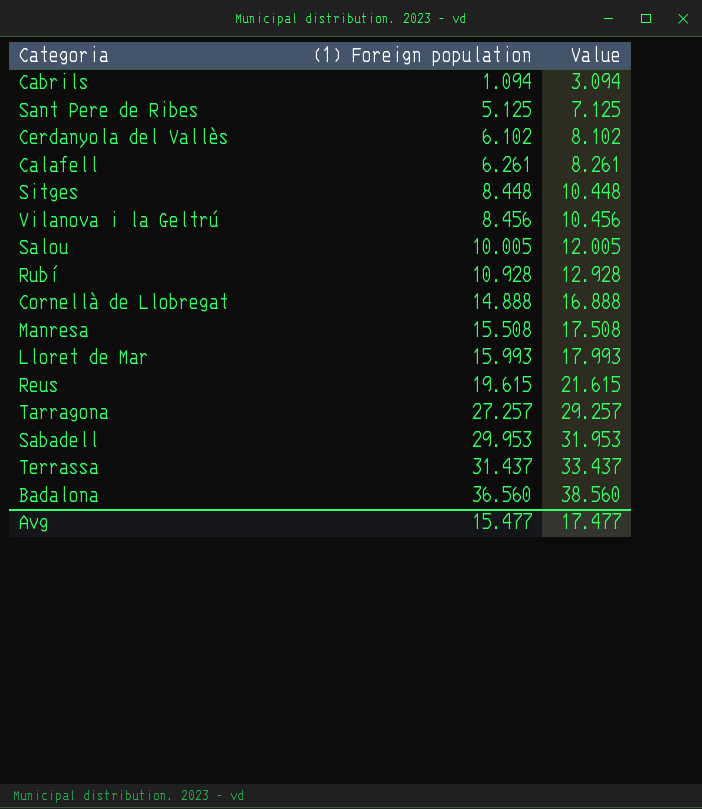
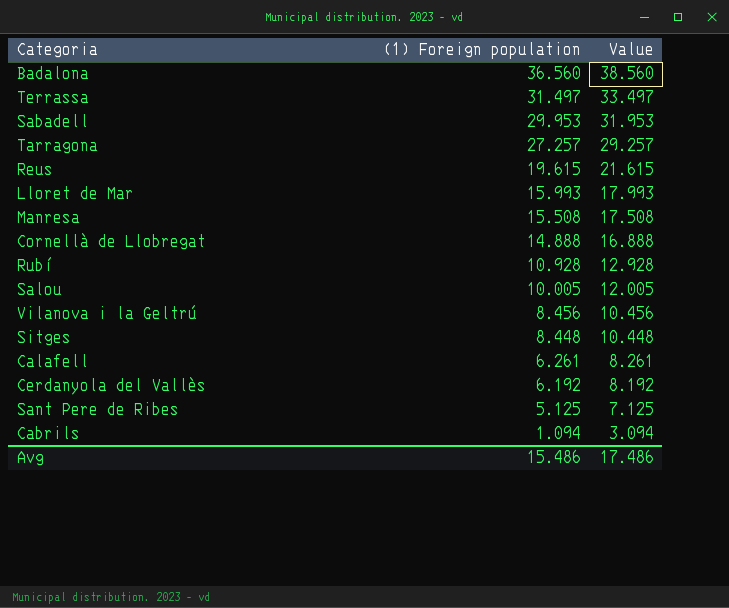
row order: (1) Foreign population ascending -> (1) Foreign population descending
Terrassa | (1) Foreign population: 31.437 -> 31.497
Terrassa | Value: 33.437 -> 33.497
Cerdanyola del Vallès | (1) Foreign population: 6.102 -> 6.192
Cerdanyola del Vallès | Value: 8.102 -> 8.192
Avg | (1) Foreign population: 15.477 -> 15.486
Avg | Value: 17.477 -> 17.486

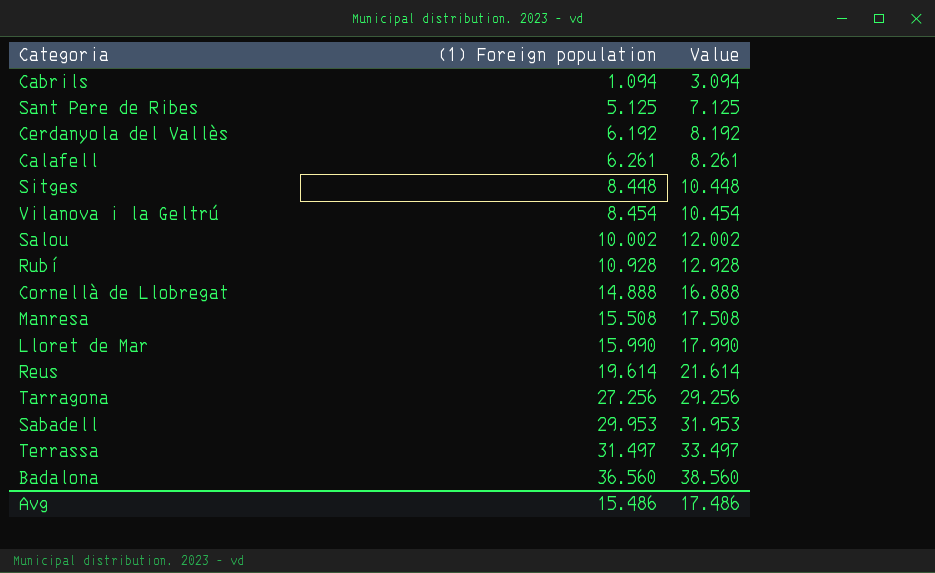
row order: (1) Foreign population descending -> (1) Foreign population ascending
Vilanova i la Geltrú | (1) Foreign population: 8.456 -> 8.454
Vilanova i la Geltrú | Value: 10.456 -> 10.454
Salou | (1) Foreign population: 10.005 -> 10.002
Salou | Value: 12.005 -> 12.002
Lloret de Mar | (1) Foreign population: 15.993 -> 15.990
Lloret de Mar | Value: 17.993 -> 17.990
Reus | (1) Foreign population: 19.615 -> 19.614
Reus | Value: 21.615 -> 21.614
Tarragona | (1) Foreign population: 27.257 -> 27.256
Tarragona | Value: 29.257 -> 29.256

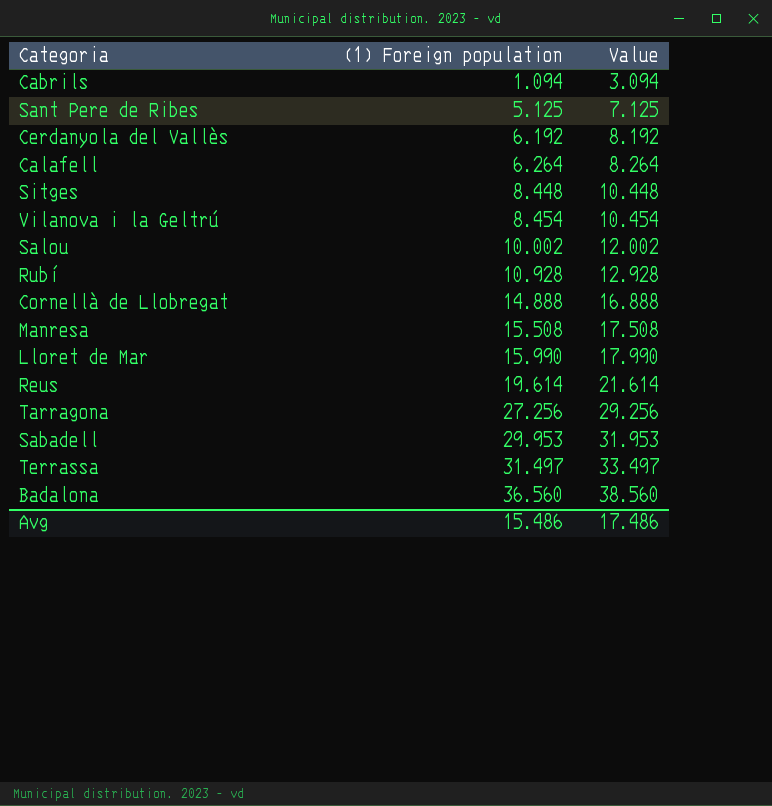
Calafell | (1) Foreign population: 6.261 -> 6.264
Calafell | Value: 8.261 -> 8.264

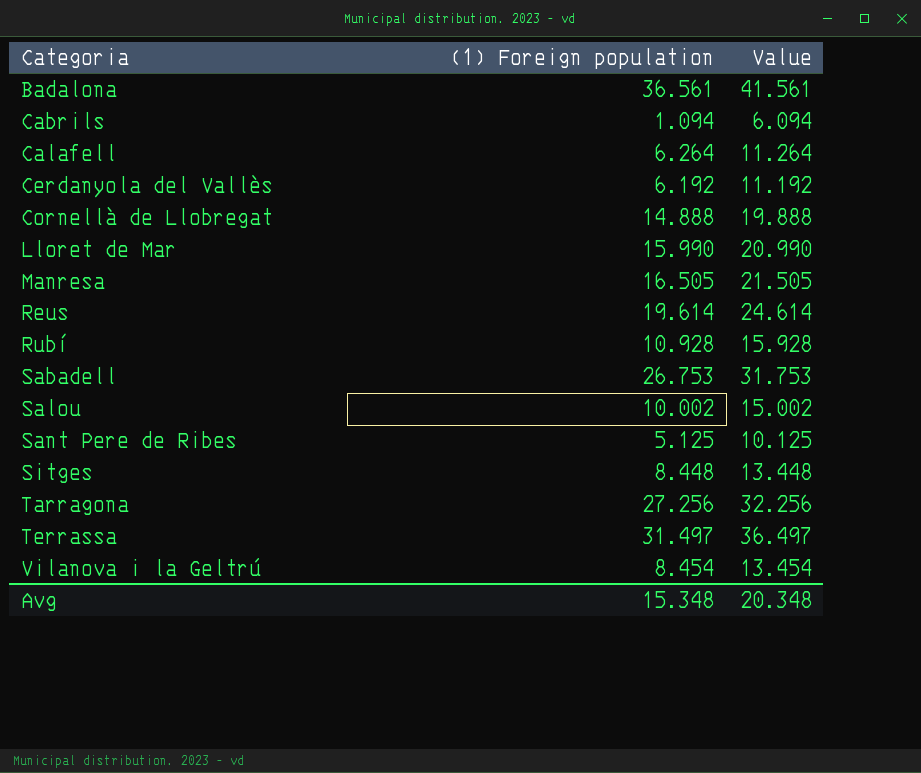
row order: (1) Foreign population ascending -> Categoria ascending
column Value | formula: [(1) Foreign population] + 2 -> [(1) Foreign population] + 5
Badalona | (1) Foreign population: 36.560 -> 36.561
Manresa | (1) Foreign population: 15.508 -> 16.505
Sabadell | (1) Foreign population: 29.953 -> 26.753
Avg | (1) Foreign population: 15.486 -> 15.348
Avg | Value: 17.486 -> 20.348

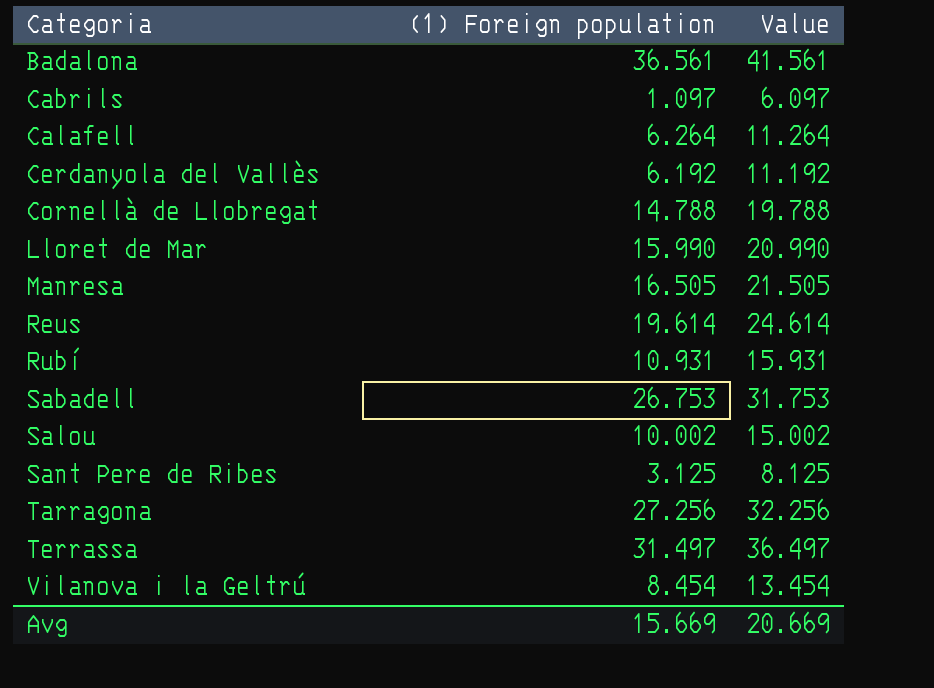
row Sitges: 8.448 | 13.448 -> none
Cabrils | (1) Foreign population: 1.094 -> 1.097
Cabrils | Value: 6.094 -> 6.097
Cornellà de Llobregat | (1) Foreign population: 14.888 -> 14.788
Cornellà de Llobregat | Value: 19.888 -> 19.788
Rubí | (1) Foreign population: 10.928 -> 10.931
Rubí | Value: 15.928 -> 15.931
Sant Pere de Ribes | (1) Foreign population: 5.125 -> 3.125
Sant Pere de Ribes | Value: 10.125 -> 8.125
Avg | (1) Foreign population: 15.348 -> 15.669
Avg | Value: 20.348 -> 20.669

